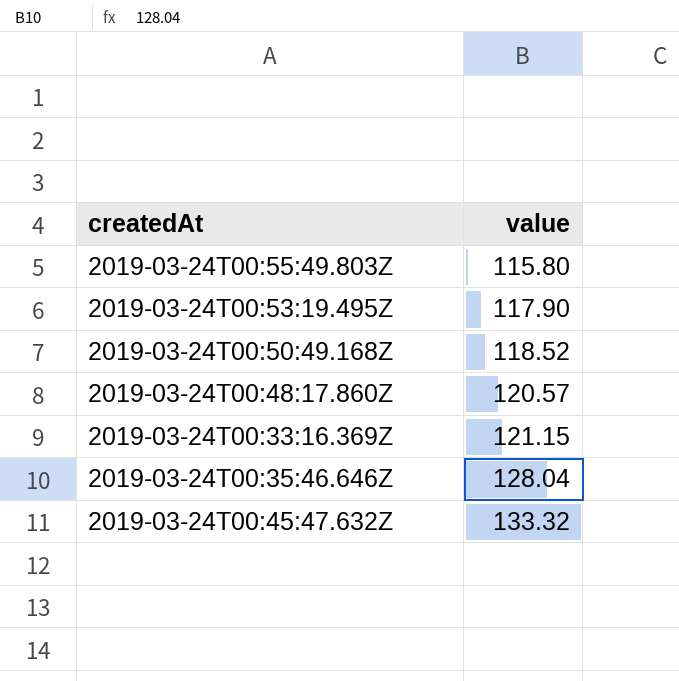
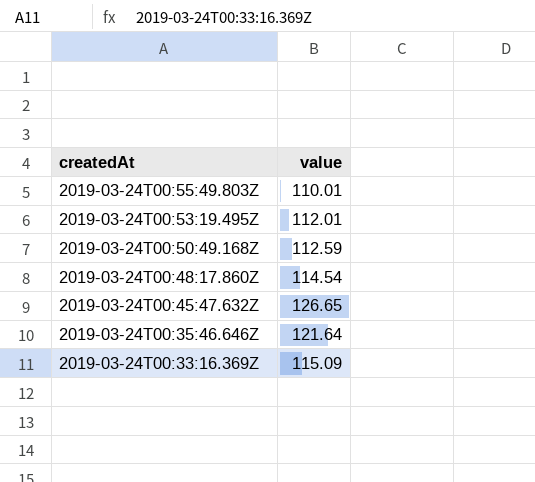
row order: value ascending -> createdAt descending
2019-03-24T00:55:49.803Z | value: 115.80 -> 110.01
2019-03-24T00:53:19.495Z | value: 117.90 -> 112.01
2019-03-24T00:50:49.168Z | value: 118.52 -> 112.59
2019-03-24T00:48:17.860Z | value: 120.57 -> 114.54
2019-03-24T00:45:47.632Z | value: 133.32 -> 126.65
2019-03-24T00:35:46.646Z | value: 128.04 -> 121.64
2019-03-24T00:33:16.369Z | value: 121.15 -> 115.09

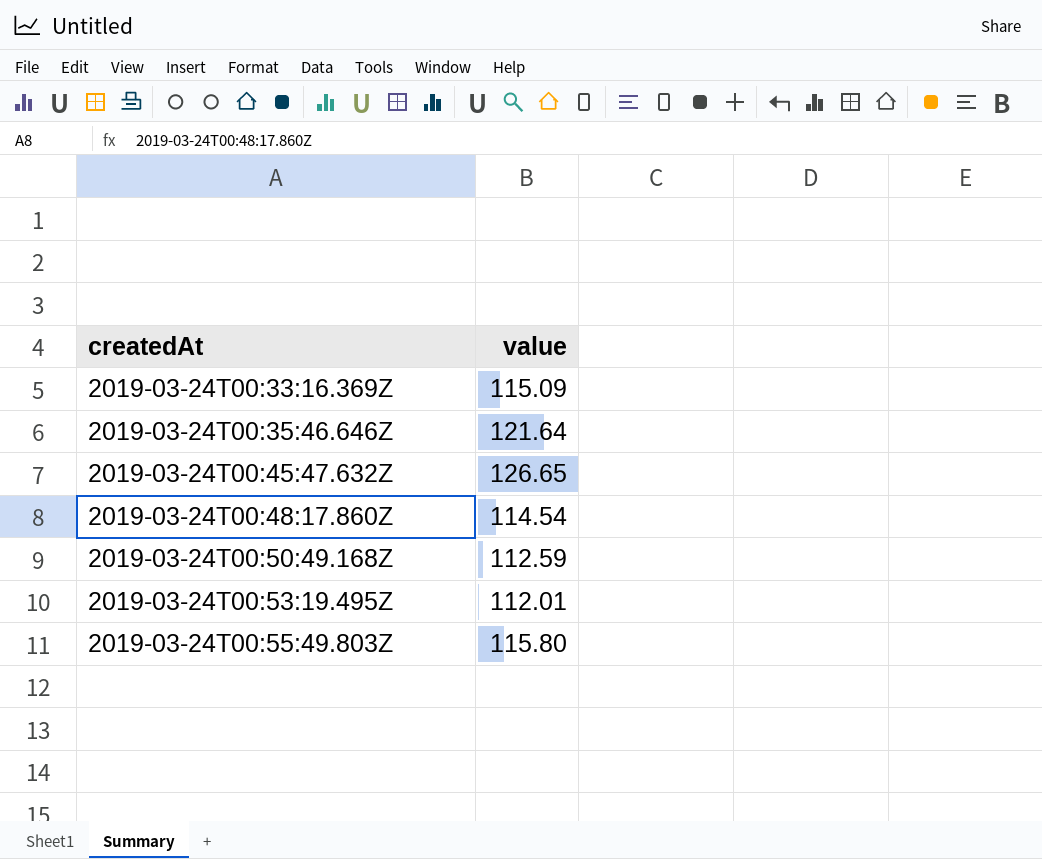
row order: createdAt descending -> createdAt ascending
2019-03-24T00:55:49.803Z | value: 110.01 -> 115.80

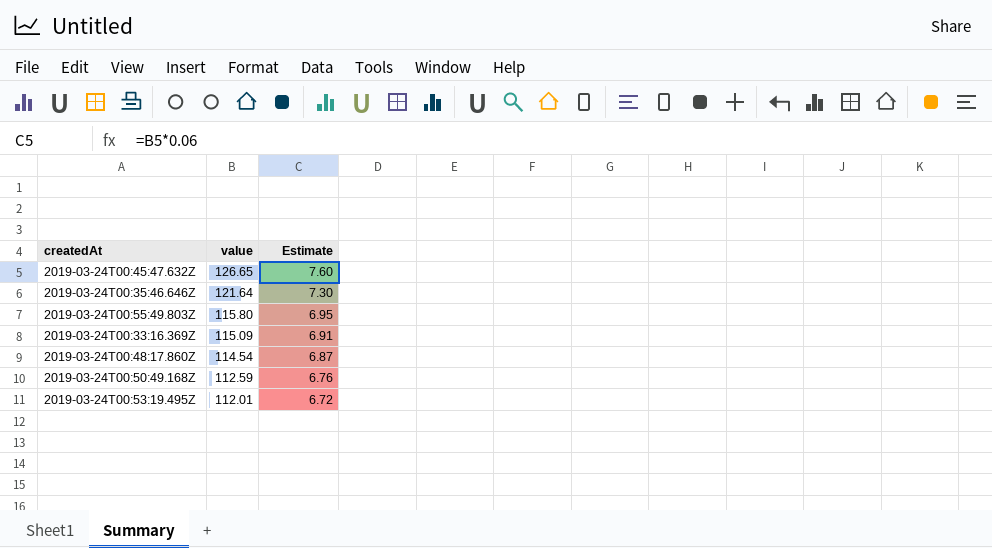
row order: createdAt ascending -> value descending
column Estimate | formula: none -> [value] * 0.06

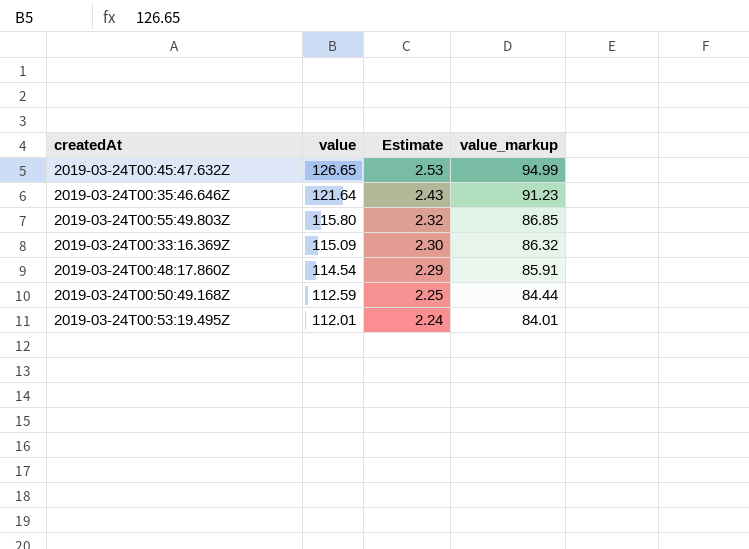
column Estimate | formula: [value] * 0.06 -> [value] * 0.02
column value_markup | formula: none -> [value] * 0.75

